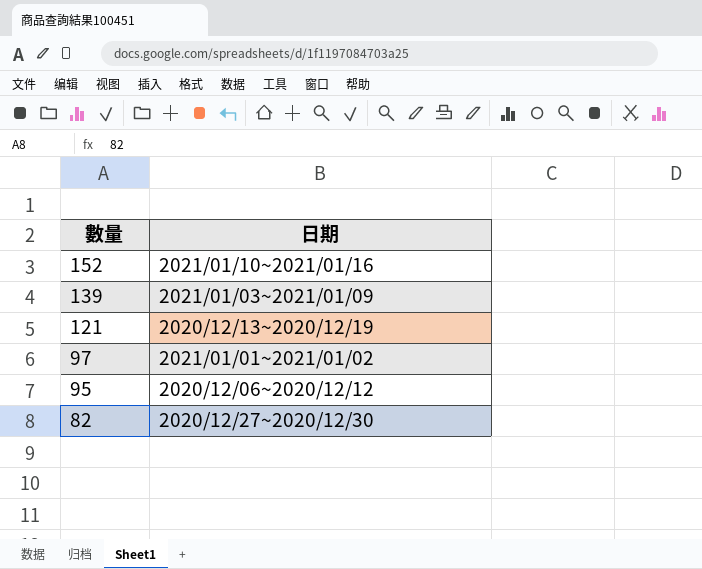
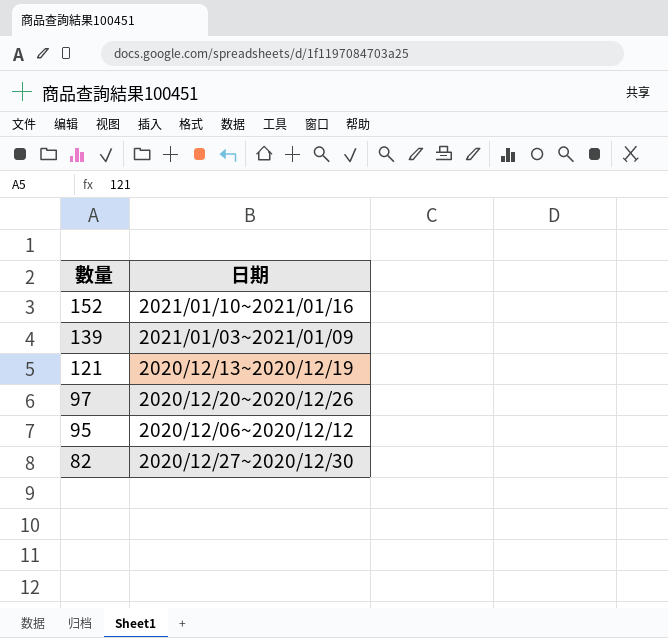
97 | 日期: 2021/01/01~2021/01/02 -> 2020/12/20~2020/12/26

